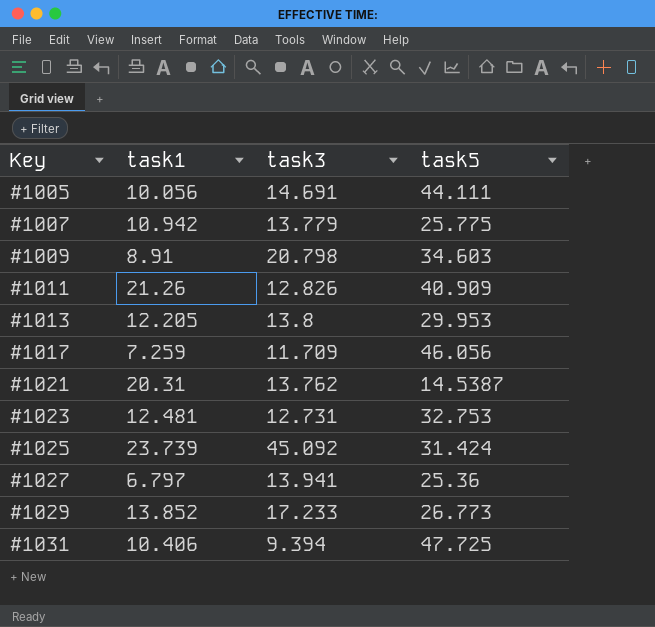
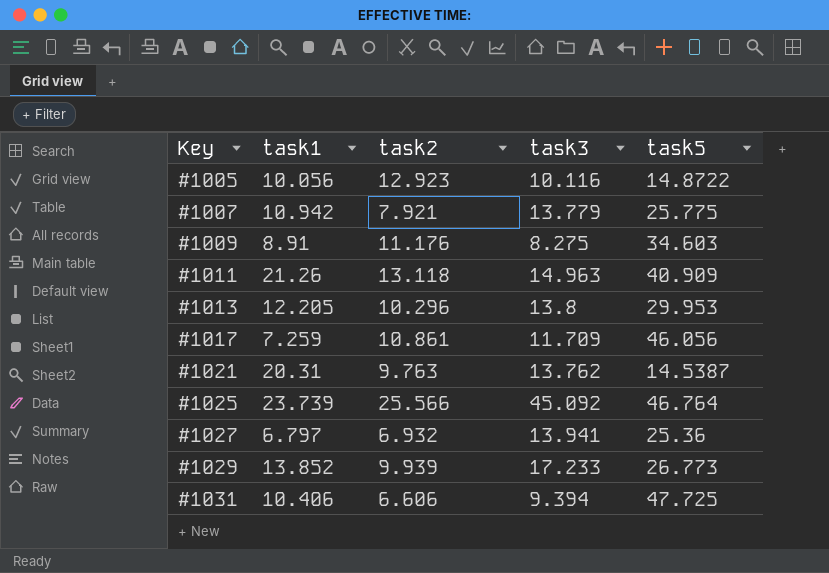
column task2 | position: none -> 3
row #1023: 12.481 | 12.731 | 32.753 -> none
#1005 | task3: 14.691 -> 10.116
#1005 | task5: 44.111 -> 14.8722
#1009 | task3: 20.798 -> 8.275
#1011 | task3: 12.826 -> 14.963
#1025 | task5: 31.424 -> 46.764

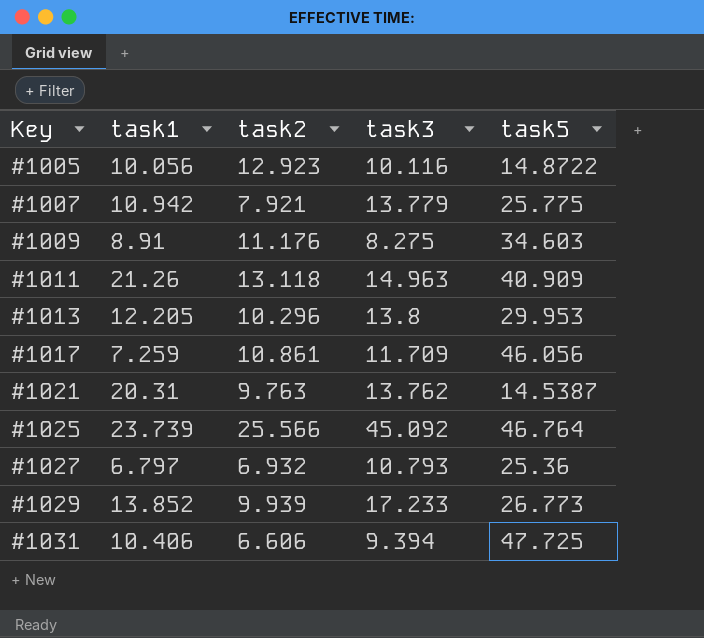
#1027 | task3: 13.941 -> 10.793

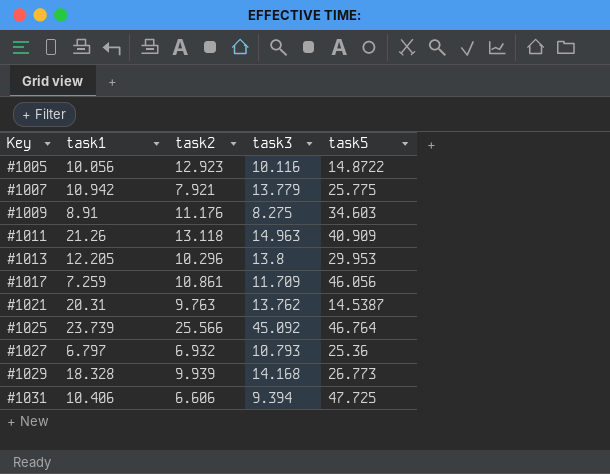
#1029 | task1: 13.852 -> 18.328
#1029 | task3: 17.233 -> 14.168

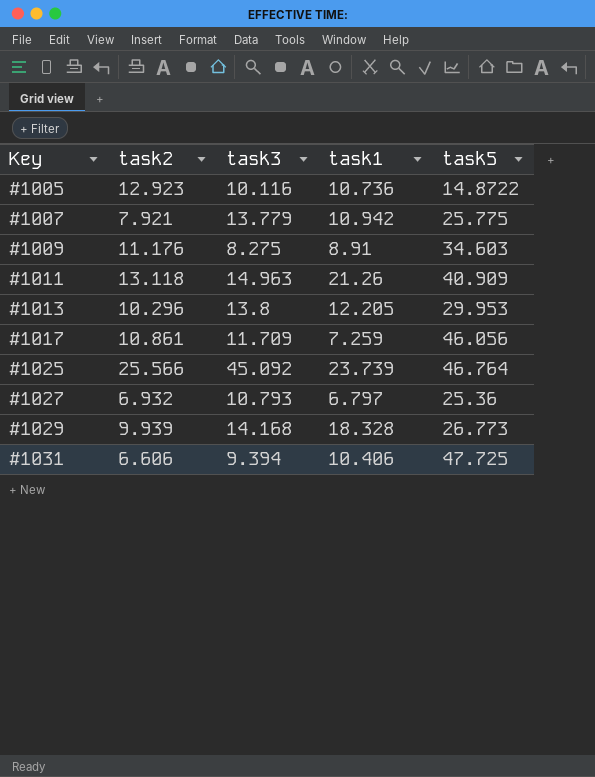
column task1 | position: 2 -> 4
row #1021: 20.31 | 9.763 | 13.762 | 14.5387 -> none
#1005 | task1: 10.056 -> 10.736

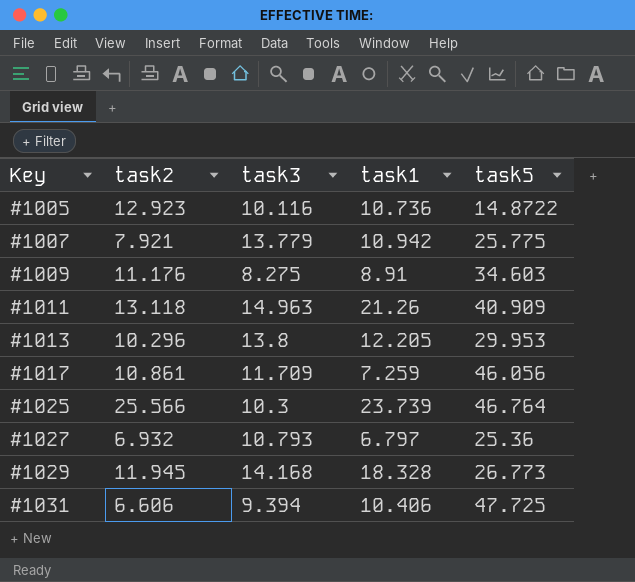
#1025 | task3: 45.092 -> 10.3
#1029 | task2: 9.939 -> 11.945

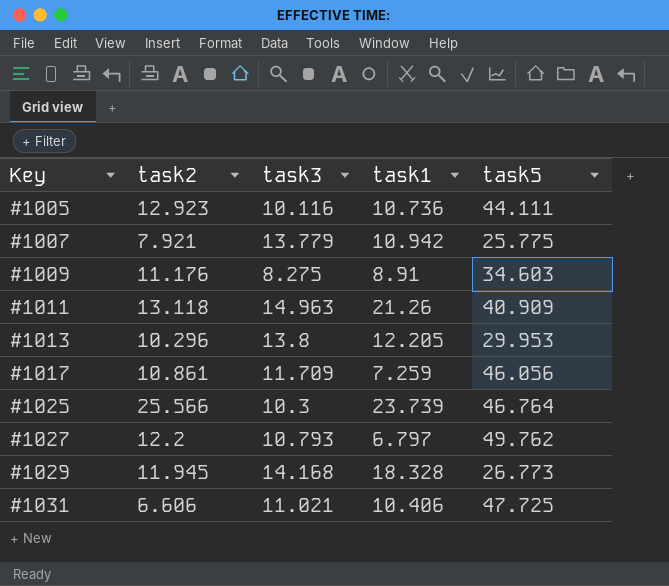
#1005 | task5: 14.8722 -> 44.111
#1027 | task2: 6.932 -> 12.2
#1027 | task5: 25.36 -> 49.762
#1031 | task3: 9.394 -> 11.021

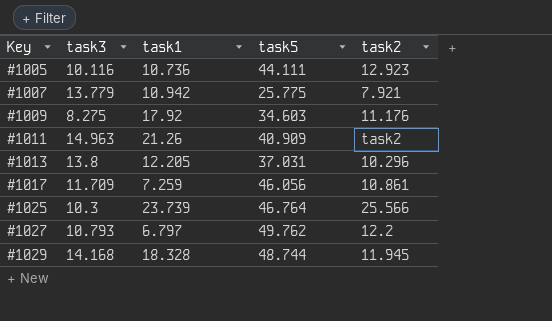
column task2 | position: 2 -> 5
row #1031: 6.606 | 11.021 | 10.406 | 47.725 -> none
#1009 | task1: 8.91 -> 17.92
#1011 | task2: 13.118 -> task2
#1013 | task5: 29.953 -> 37.031
#1029 | task5: 26.773 -> 48.744

